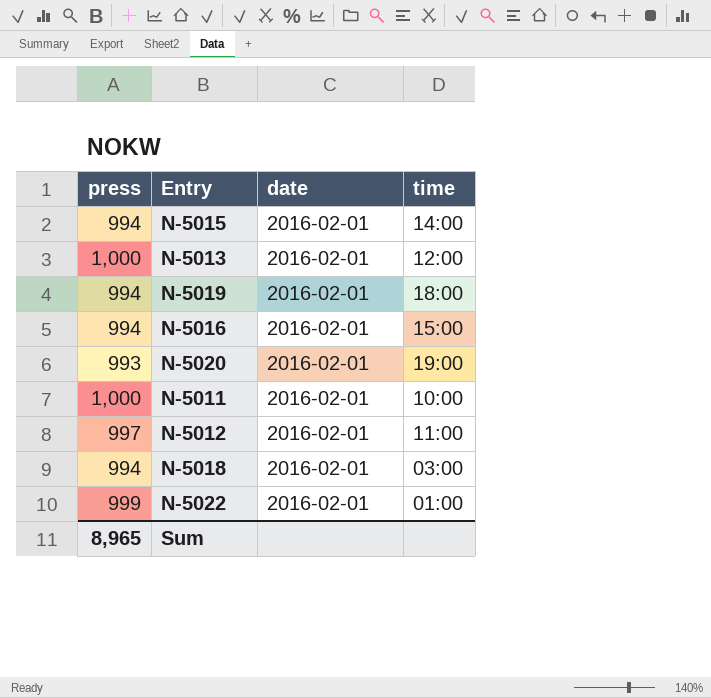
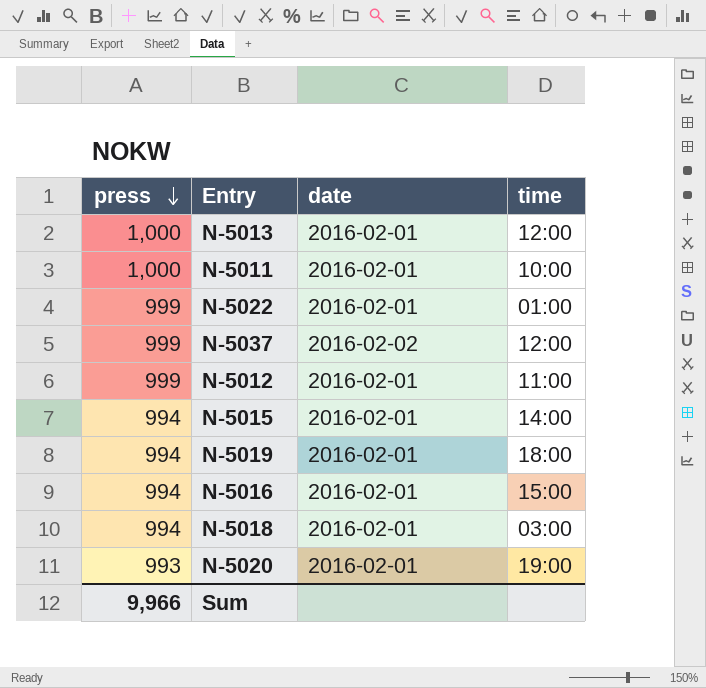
row order: none -> press descending
row N-5037: none -> 999 | 2016-02-02 | 12:00
N-5012 | press: 997 -> 999
Sum | press: 8,965 -> 9,966

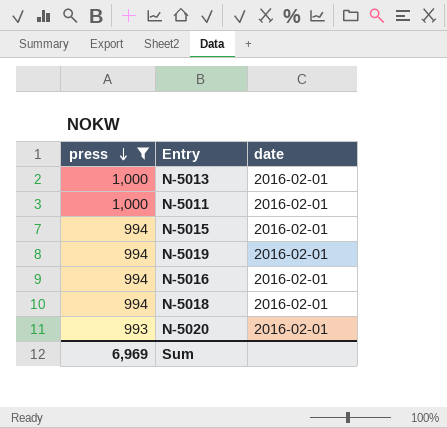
filter: none -> press != 999
column time | position: 4 -> none
Sum | press: 9,966 -> 6,969

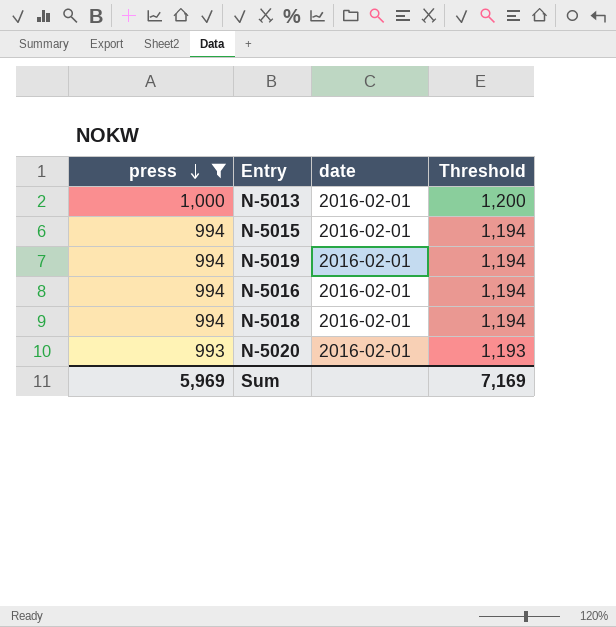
column Threshold | formula: none -> [press] + 200
row N-5011: 1,000 | 2016-02-01 -> none
Sum | press: 6,969 -> 5,969

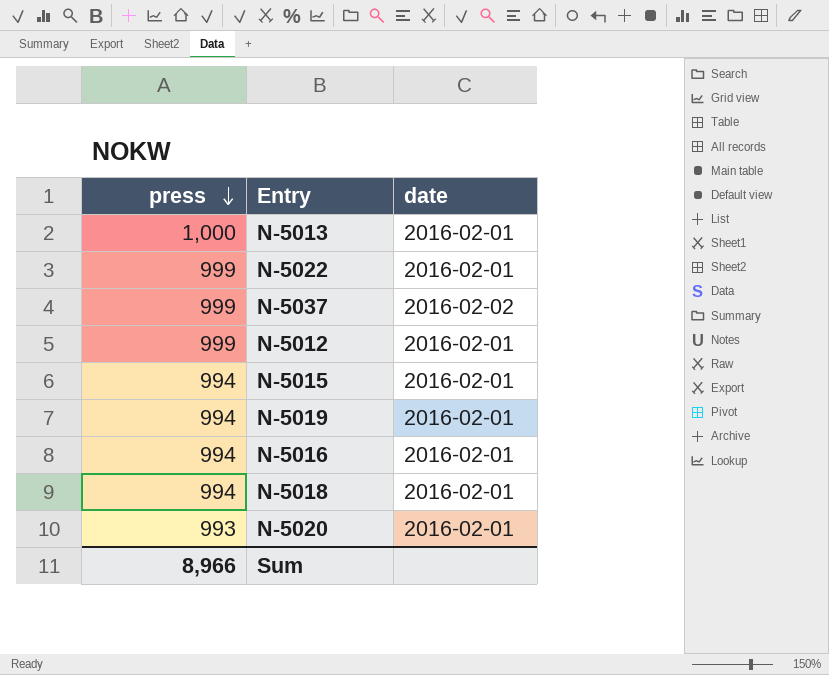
filter: press != 999 -> none
column Threshold | formula: [press] + 200 -> none
Sum | press: 5,969 -> 8,966

